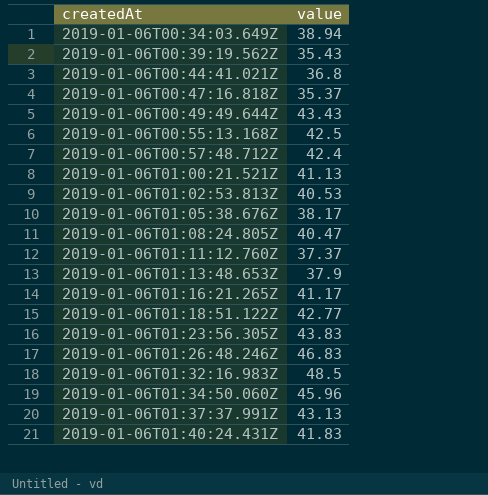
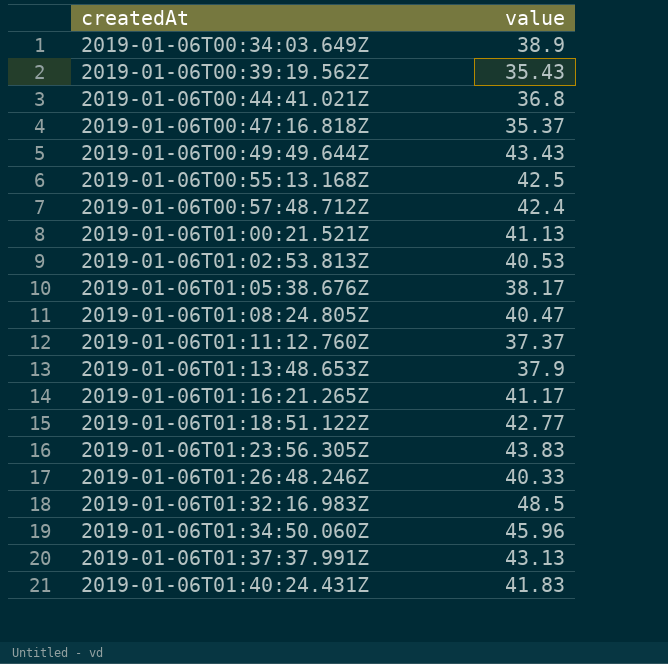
2019-01-06T00:34:03.649Z | value: 38.94 -> 38.9
2019-01-06T01:26:48.246Z | value: 46.83 -> 40.33

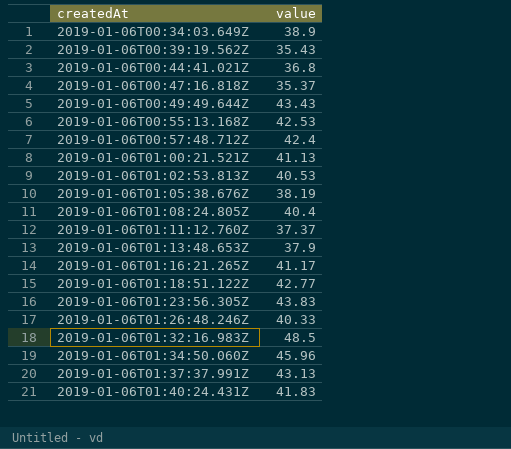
2019-01-06T00:55:13.168Z | value: 42.5 -> 42.53
2019-01-06T01:05:38.676Z | value: 38.17 -> 38.19
2019-01-06T01:08:24.805Z | value: 40.47 -> 40.4

